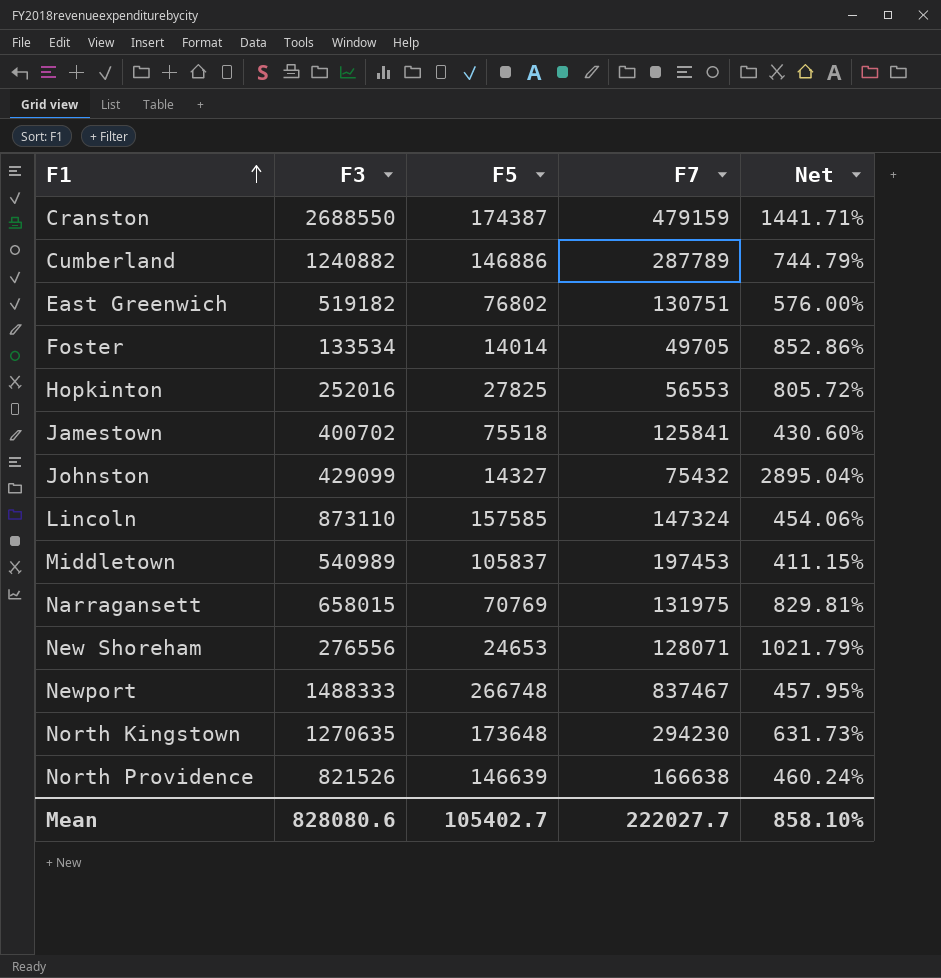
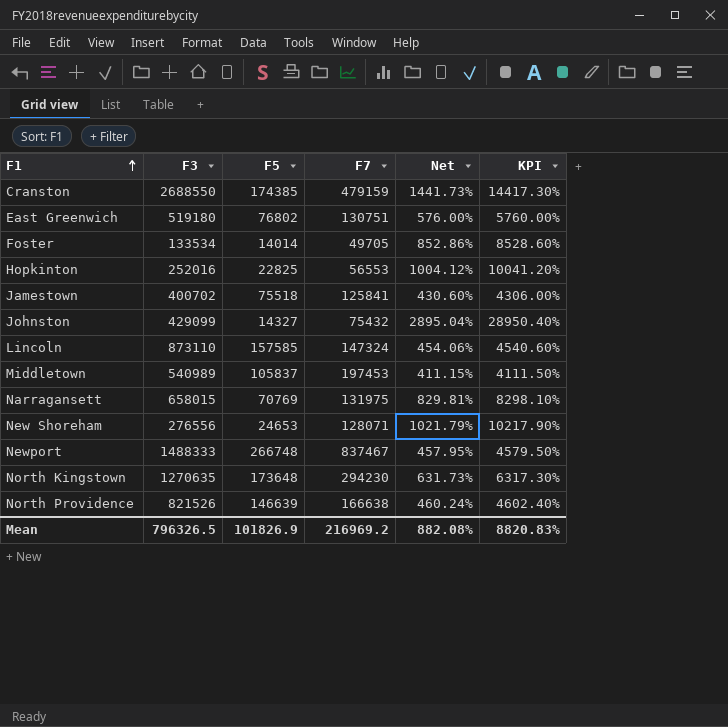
column KPI | formula: none -> [Net] * 10
row Cumberland: 1240882 | 146886 | 287789 | 744.79% -> none
Cranston | F5: 174387 -> 174385
Cranston | Net: 1441.71% -> 1441.73%
East Greenwich | F3: 519182 -> 519180
Hopkinton | F5: 27825 -> 22825
Hopkinton | Net: 805.72% -> 1004.12%
Mean | F3: 828080.6 -> 796326.5
Mean | F5: 105402.7 -> 101826.9
Mean | F7: 222027.7 -> 216969.2
Mean | Net: 858.10% -> 882.08%

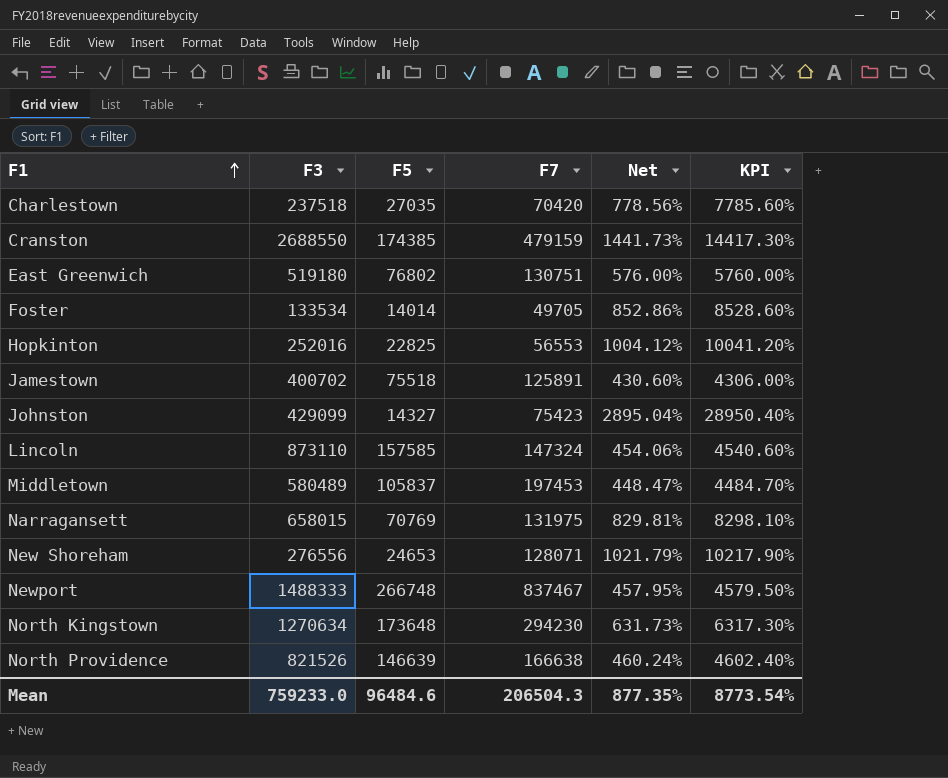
row Charlestown: none -> 237518 | 27035 | 70420 | 778.56% | 7785.60%
Jamestown | F7: 125841 -> 125891
Johnston | F7: 75432 -> 75423
Middletown | F3: 540989 -> 580489
Middletown | Net: 411.15% -> 448.47%
Middletown | KPI: 4111.50% -> 4484.70%
North Kingstown | F3: 1270635 -> 1270634
Mean | F3: 796326.5 -> 759233.0
Mean | F5: 101826.9 -> 96484.6
Mean | F7: 216969.2 -> 206504.3
Mean | Net: 882.08% -> 877.35%
Mean | KPI: 8820.83% -> 8773.54%

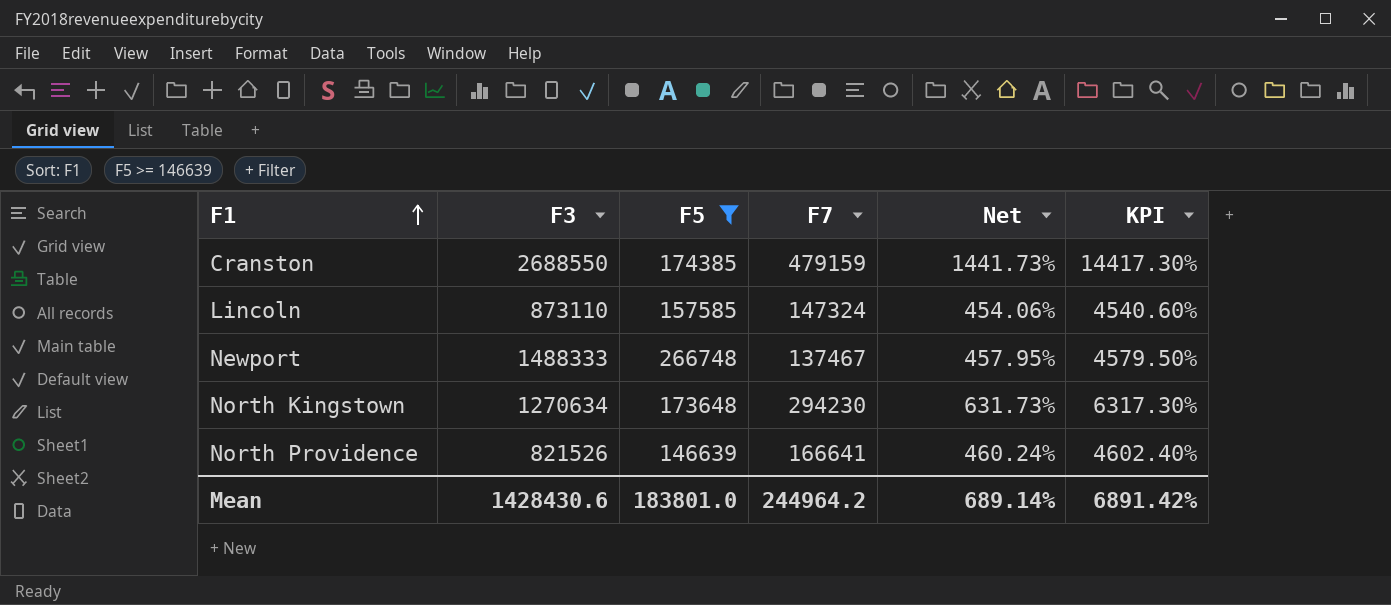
filter: none -> F5 >= 146639
Newport | F7: 837467 -> 137467
North Providence | F7: 166638 -> 166641
Mean | F3: 759233.0 -> 1428430.6
Mean | F5: 96484.6 -> 183801.0
Mean | F7: 206504.3 -> 244964.2
Mean | Net: 877.35% -> 689.14%
Mean | KPI: 8773.54% -> 6891.42%

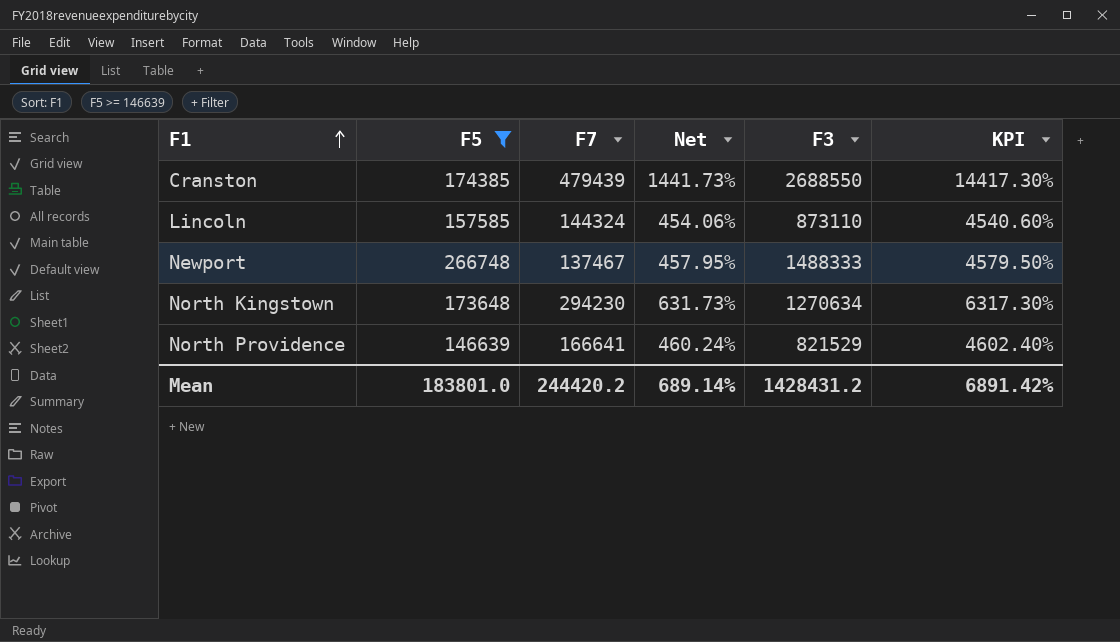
column F3 | position: 2 -> 5
Cranston | F7: 479159 -> 479439
Lincoln | F7: 147324 -> 144324
North Providence | F3: 821526 -> 821529
Mean | F7: 244964.2 -> 244420.2
Mean | F3: 1428430.6 -> 1428431.2

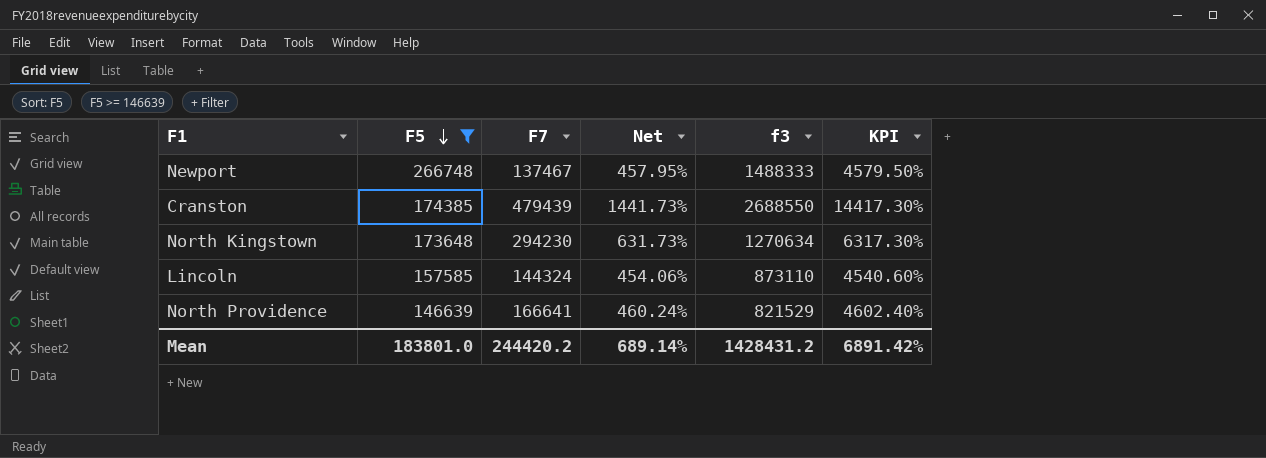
row order: F1 ascending -> F5 descending
column name: F3 -> f3

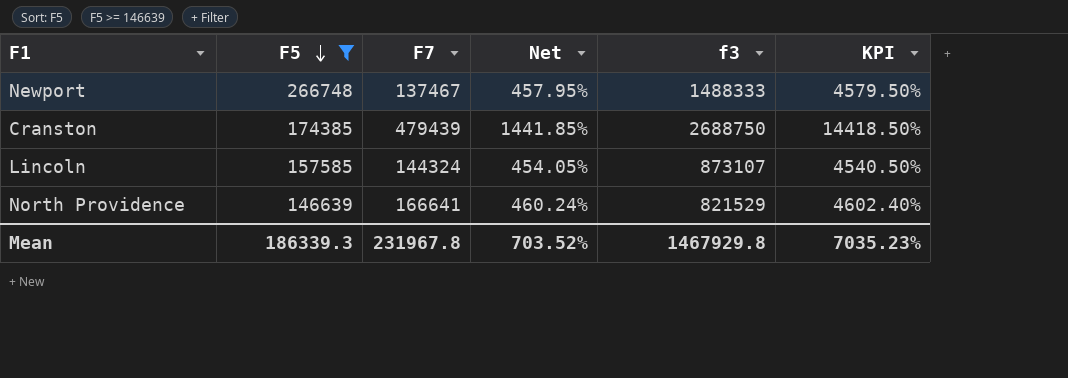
row North Kingstown: 173648 | 294230 | 631.73% | 1270634 | 6317.30% -> none
Cranston | Net: 1441.73% -> 1441.85%
Cranston | f3: 2688550 -> 2688750
Cranston | KPI: 14417.30% -> 14418.50%
Lincoln | Net: 454.06% -> 454.05%
Lincoln | f3: 873110 -> 873107
Lincoln | KPI: 4540.60% -> 4540.50%
Mean | F5: 183801.0 -> 186339.3
Mean | F7: 244420.2 -> 231967.8
Mean | Net: 689.14% -> 703.52%
Mean | f3: 1428431.2 -> 1467929.8
Mean | KPI: 6891.42% -> 7035.23%

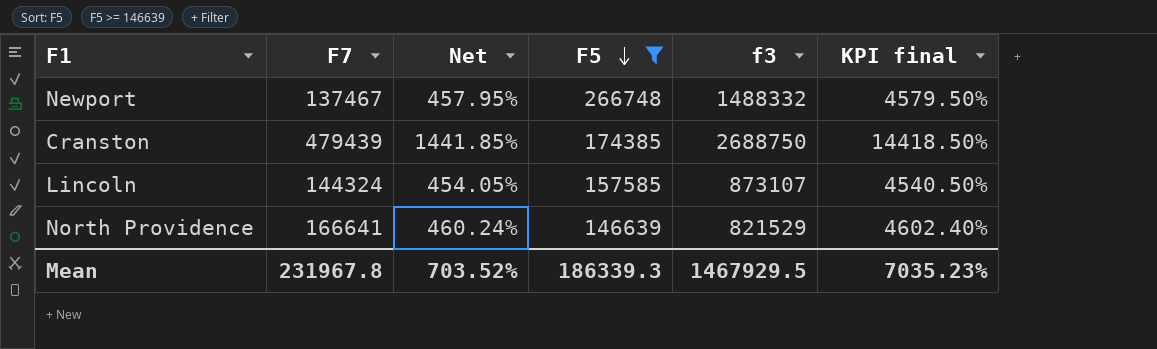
column F5 | position: 2 -> 4
column name: KPI -> KPI final
Newport | f3: 1488333 -> 1488332
Mean | f3: 1467929.8 -> 1467929.5

